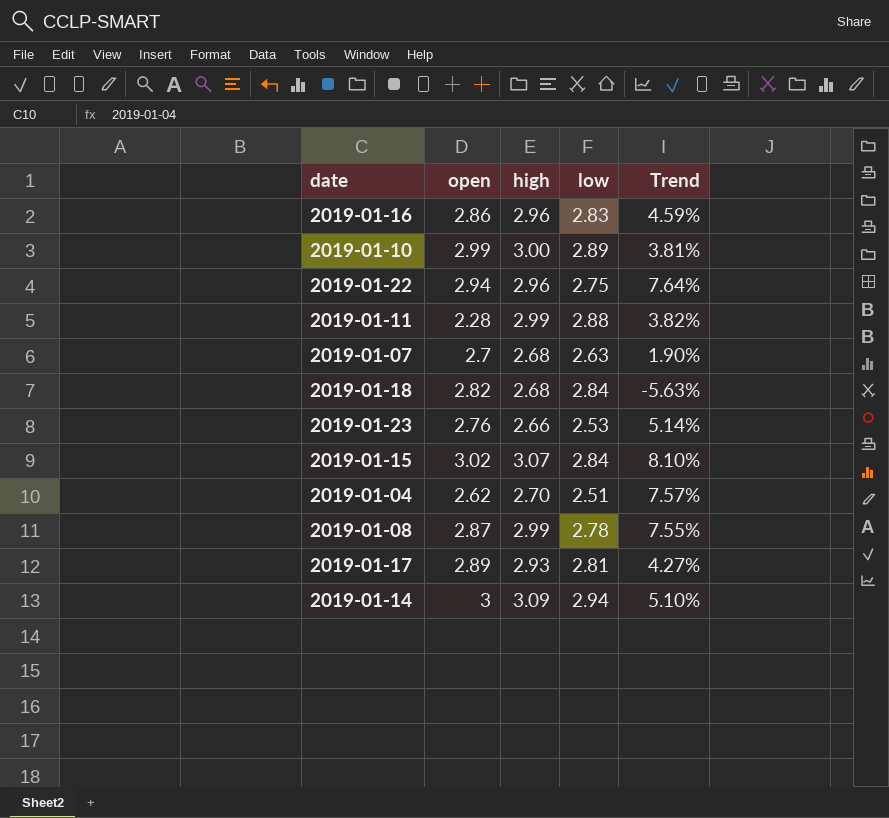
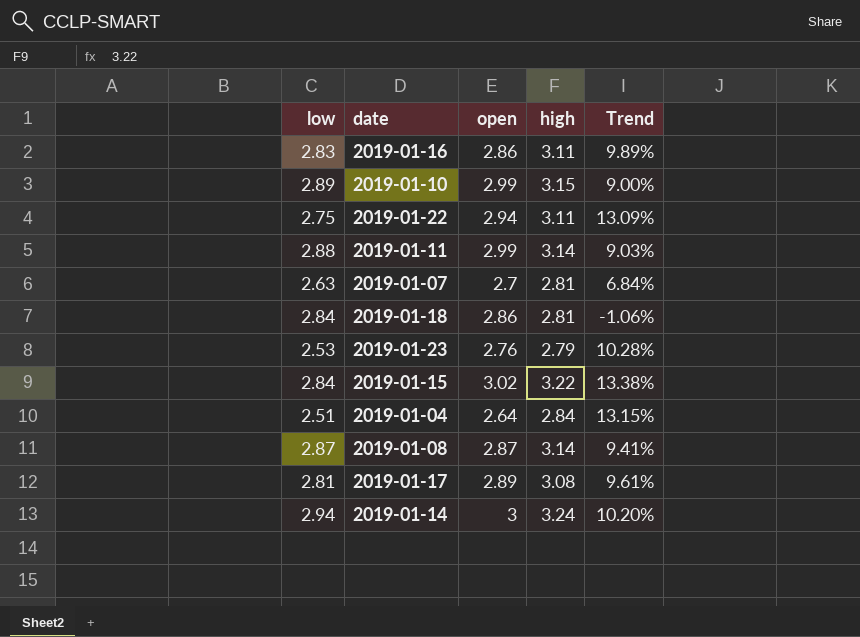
column low | position: 4 -> 1
2019-01-16 | high: 2.96 -> 3.11
2019-01-16 | Trend: 4.59% -> 9.89%
2019-01-10 | high: 3.00 -> 3.15
2019-01-10 | Trend: 3.81% -> 9.00%
2019-01-22 | high: 2.96 -> 3.11
2019-01-22 | Trend: 7.64% -> 13.09%
2019-01-11 | open: 2.28 -> 2.99
2019-01-11 | high: 2.99 -> 3.14
2019-01-11 | Trend: 3.82% -> 9.03%
2019-01-07 | high: 2.68 -> 2.81
2019-01-07 | Trend: 1.90% -> 6.84%
2019-01-18 | open: 2.82 -> 2.86
2019-01-18 | high: 2.68 -> 2.81
2019-01-18 | Trend: -5.63% -> -1.06%
2019-01-23 | high: 2.66 -> 2.79
2019-01-23 | Trend: 5.14% -> 10.28%
2019-01-15 | high: 3.07 -> 3.22
2019-01-15 | Trend: 8.10% -> 13.38%
2019-01-04 | open: 2.62 -> 2.64
2019-01-04 | high: 2.70 -> 2.84
2019-01-04 | Trend: 7.57% -> 13.15%
2019-01-08 | low: 2.78 -> 2.87
2019-01-08 | high: 2.99 -> 3.14
2019-01-08 | Trend: 7.55% -> 9.41%
2019-01-17 | high: 2.93 -> 3.08
2019-01-17 | Trend: 4.27% -> 9.61%
2019-01-14 | high: 3.09 -> 3.24
2019-01-14 | Trend: 5.10% -> 10.20%

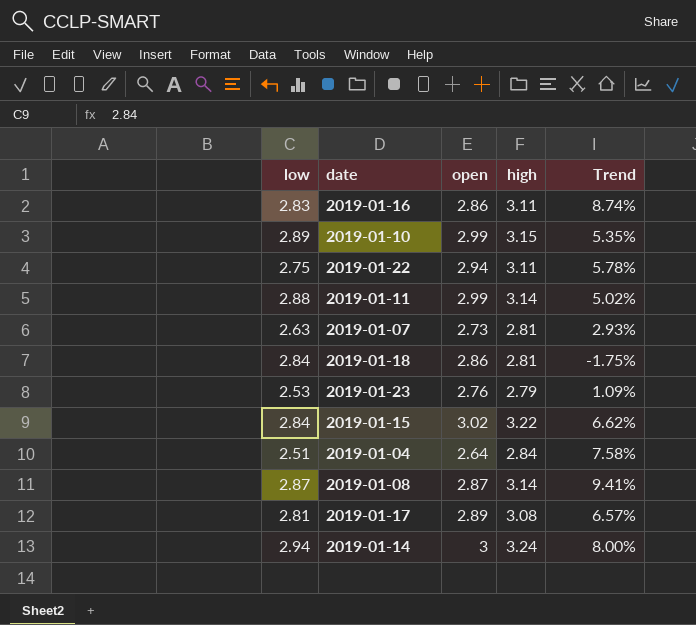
column Trend | formula: ([high] - [low]) / [low] -> ([high] - [open]) / [open]
2019-01-07 | open: 2.7 -> 2.73

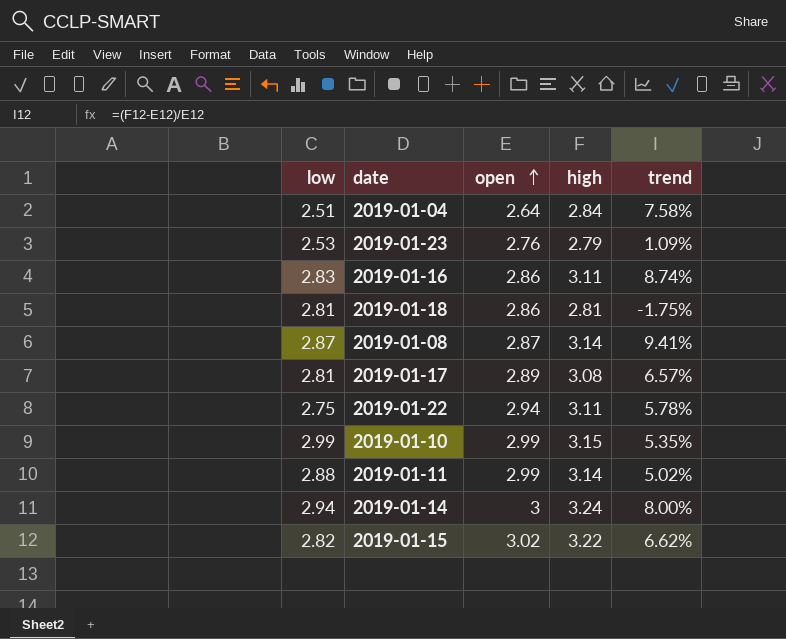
row order: none -> open ascending
column name: Trend -> trend
row 2019-01-07: 2.63 | 2.73 | 2.81 | 2.93% -> none
2019-01-18 | low: 2.84 -> 2.81
2019-01-10 | low: 2.89 -> 2.99
2019-01-15 | low: 2.84 -> 2.82

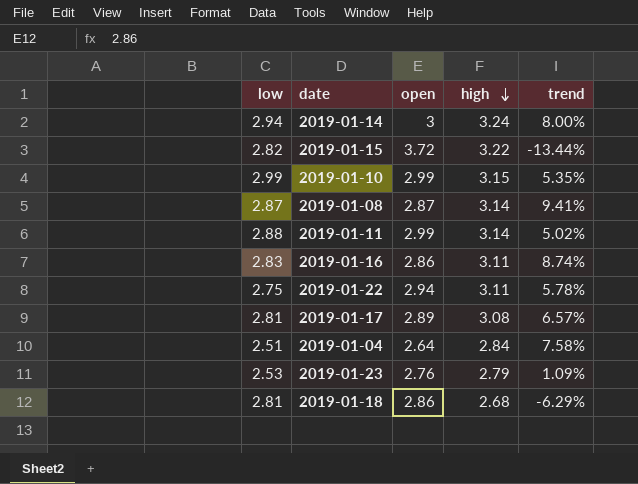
row order: open ascending -> high descending
2019-01-15 | open: 3.02 -> 3.72
2019-01-15 | trend: 6.62% -> -13.44%
2019-01-18 | high: 2.81 -> 2.68
2019-01-18 | trend: -1.75% -> -6.29%

